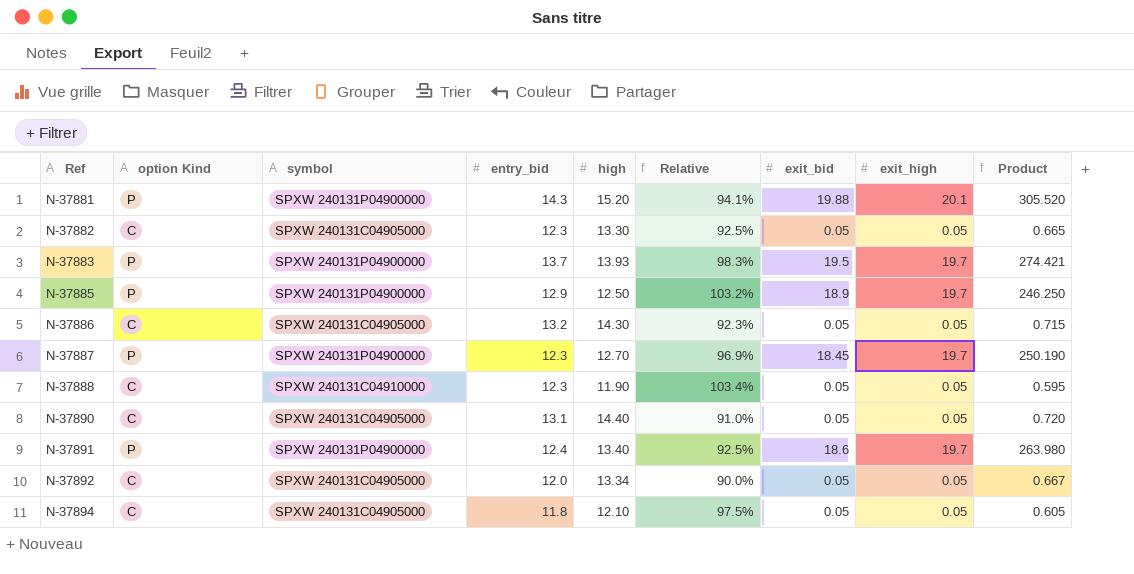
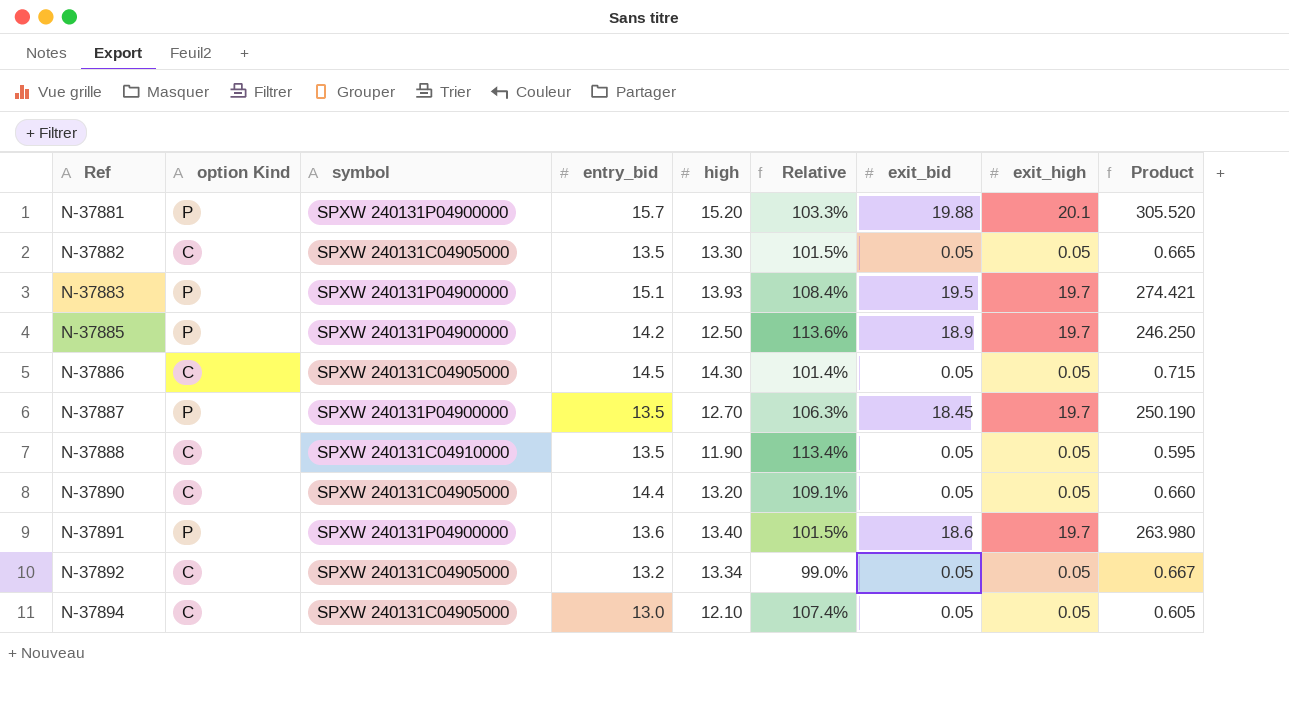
N-37881 | entry_bid: 14.3 -> 15.7
N-37881 | Relative: 94.1% -> 103.3%
N-37882 | entry_bid: 12.3 -> 13.5
N-37882 | Relative: 92.5% -> 101.5%
N-37883 | entry_bid: 13.7 -> 15.1
N-37883 | Relative: 98.3% -> 108.4%
N-37885 | entry_bid: 12.9 -> 14.2
N-37885 | Relative: 103.2% -> 113.6%
N-37886 | entry_bid: 13.2 -> 14.5
N-37886 | Relative: 92.3% -> 101.4%
N-37887 | entry_bid: 12.3 -> 13.5
N-37887 | Relative: 96.9% -> 106.3%
N-37888 | entry_bid: 12.3 -> 13.5
N-37888 | Relative: 103.4% -> 113.4%
N-37890 | entry_bid: 13.1 -> 14.4
N-37890 | high: 14.40 -> 13.20
N-37890 | Relative: 91.0% -> 109.1%
N-37890 | Product: 0.720 -> 0.660
N-37891 | entry_bid: 12.4 -> 13.6
N-37891 | Relative: 92.5% -> 101.5%
N-37892 | entry_bid: 12.0 -> 13.2
N-37892 | Relative: 90.0% -> 99.0%
N-37894 | entry_bid: 11.8 -> 13.0
N-37894 | Relative: 97.5% -> 107.4%

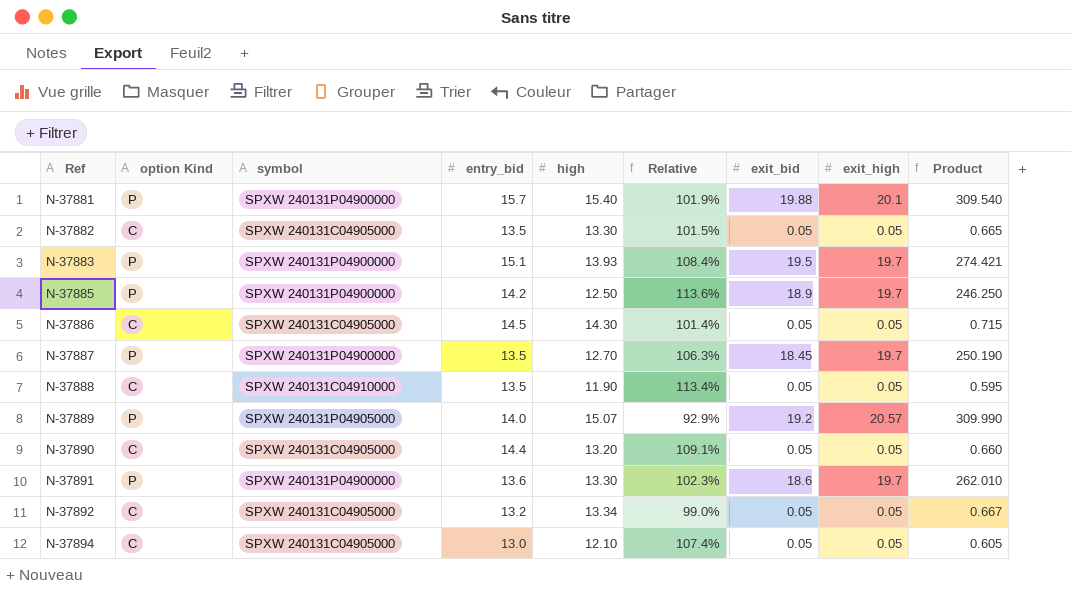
N-37881 | high: 15.20 -> 15.40
N-37881 | Relative: 103.3% -> 101.9%
N-37881 | Product: 305.520 -> 309.540
row N-37889: none -> P | SPXW 240131P04905000 | 14.0 | 15.07 | 92.9% | 19.2 | 20.57 | 309.990
N-37891 | high: 13.40 -> 13.30
N-37891 | Relative: 101.5% -> 102.3%
N-37891 | Product: 263.980 -> 262.010

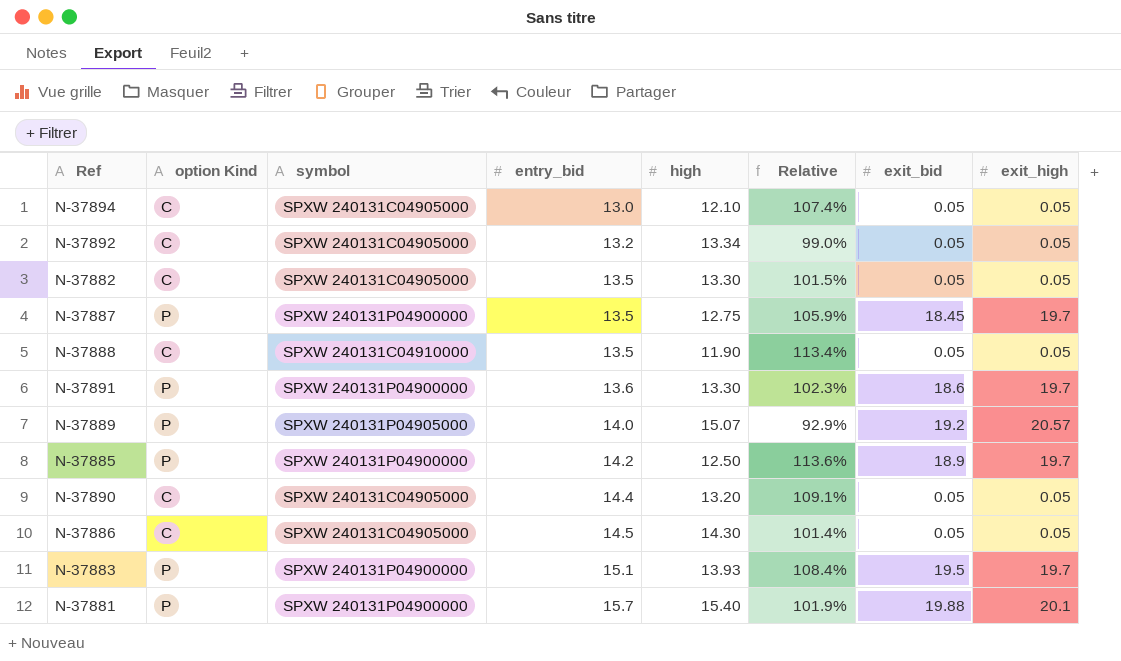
row order: Ref ascending -> entry_bid ascending
column Product | formula: [high] * [exit_high] -> none
N-37887 | high: 12.70 -> 12.75
N-37887 | Relative: 106.3% -> 105.9%

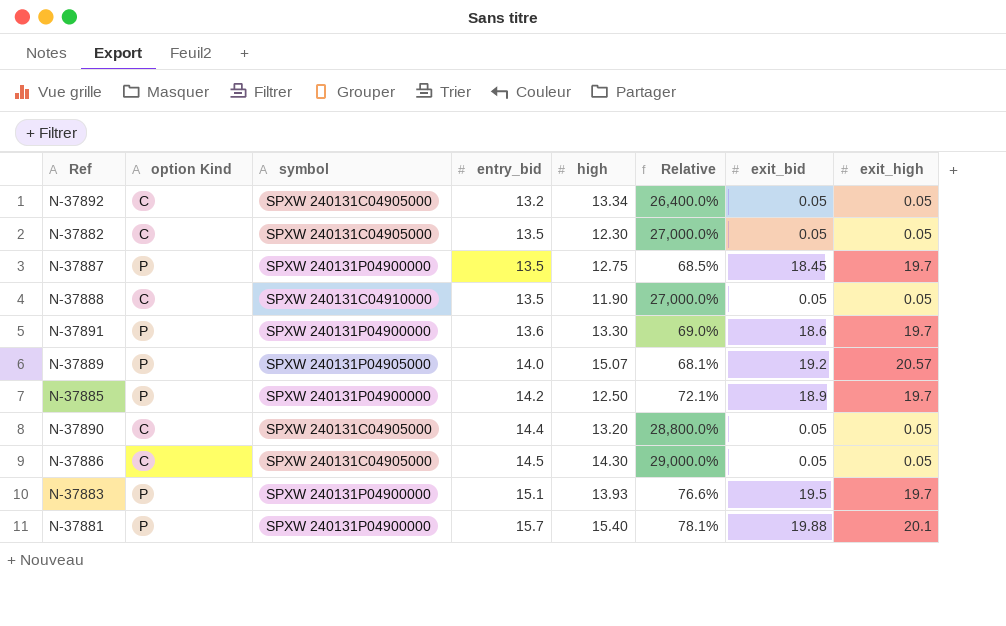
column Relative | formula: [entry_bid] / [high] -> [entry_bid] / [exit_high]
row N-37894: C | SPXW 240131C04905000 | 13.0 | 12.10 | 107.4% | 0.05 | 0.05 -> none
N-37882 | high: 13.30 -> 12.30

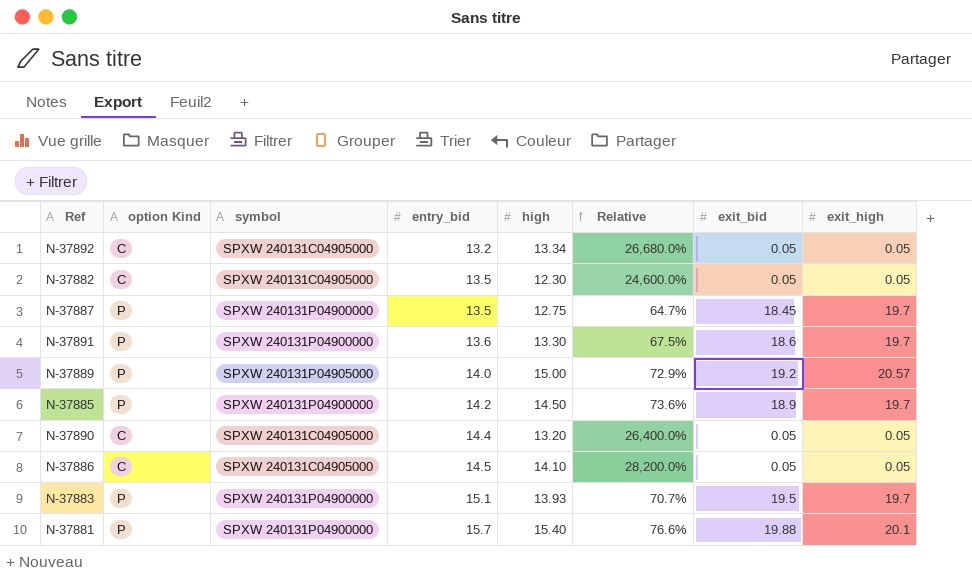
column Relative | formula: [entry_bid] / [exit_high] -> [high] / [exit_high]
row N-37888: C | SPXW 240131C04910000 | 13.5 | 11.90 | 27,000.0% | 0.05 | 0.05 -> none
N-37889 | high: 15.07 -> 15.00
N-37885 | high: 12.50 -> 14.50
N-37886 | high: 14.30 -> 14.10

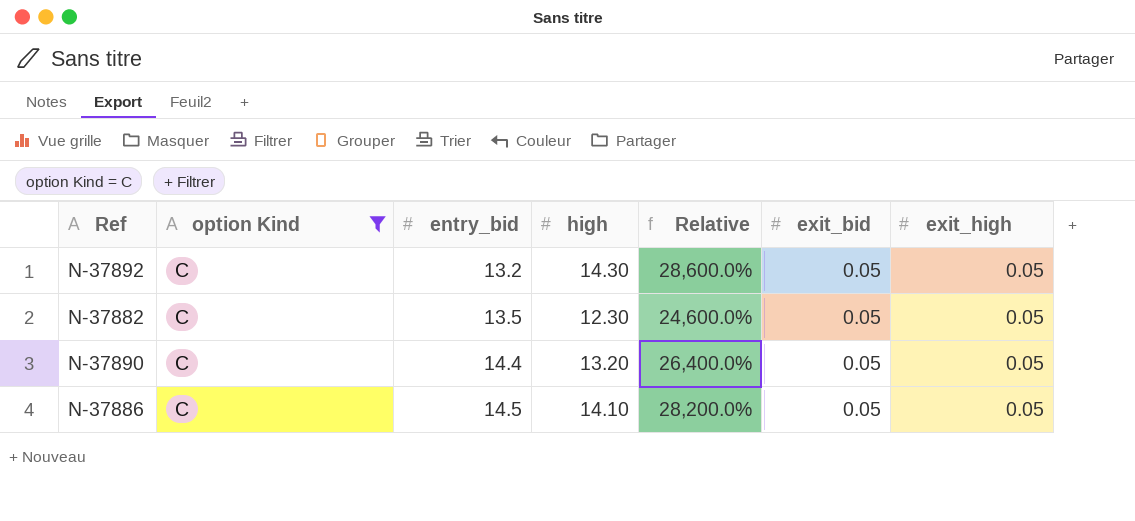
filter: none -> option Kind = C
column symbol | position: 3 -> none
N-37892 | high: 13.34 -> 14.30
N-37892 | Relative: 26,680.0% -> 28,600.0%

